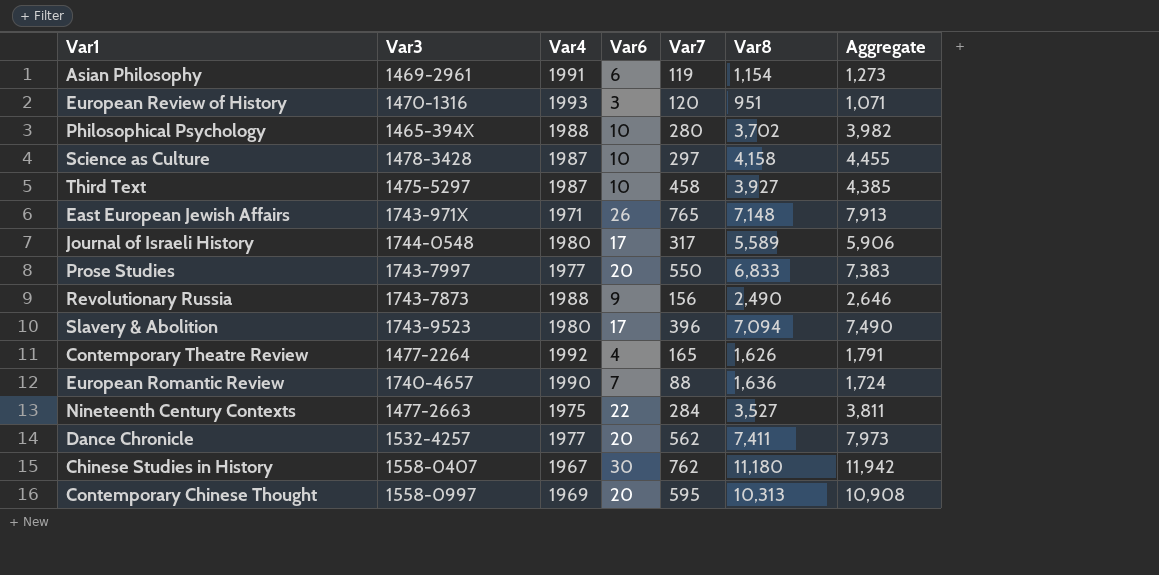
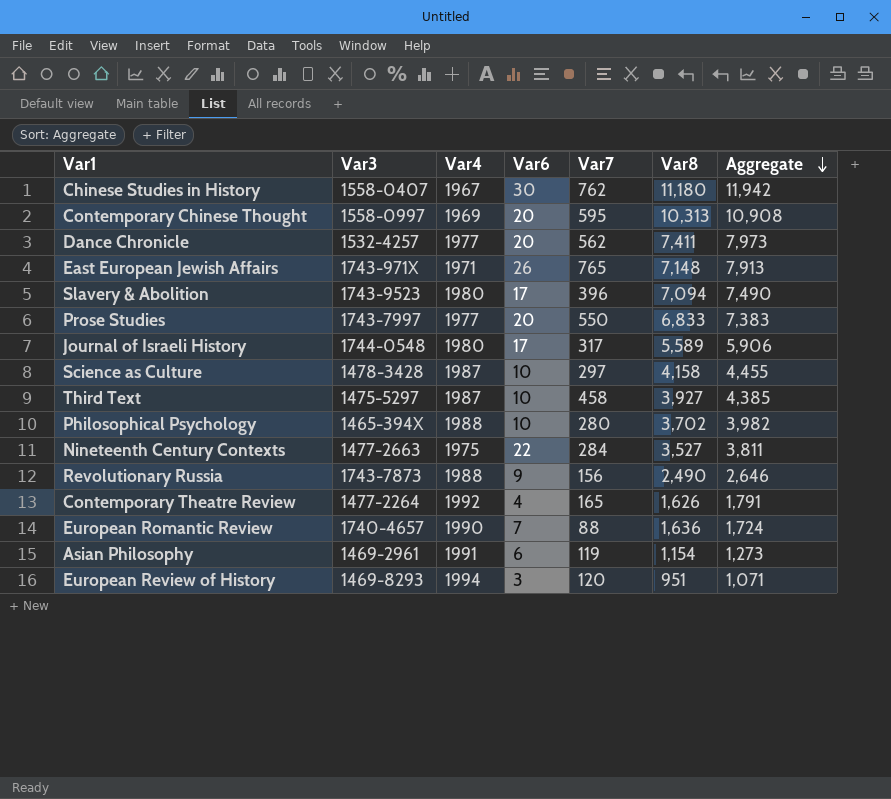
row order: none -> Aggregate descending
European Review of History | Var3: 1470-1316 -> 1469-8293
European Review of History | Var4: 1993 -> 1994

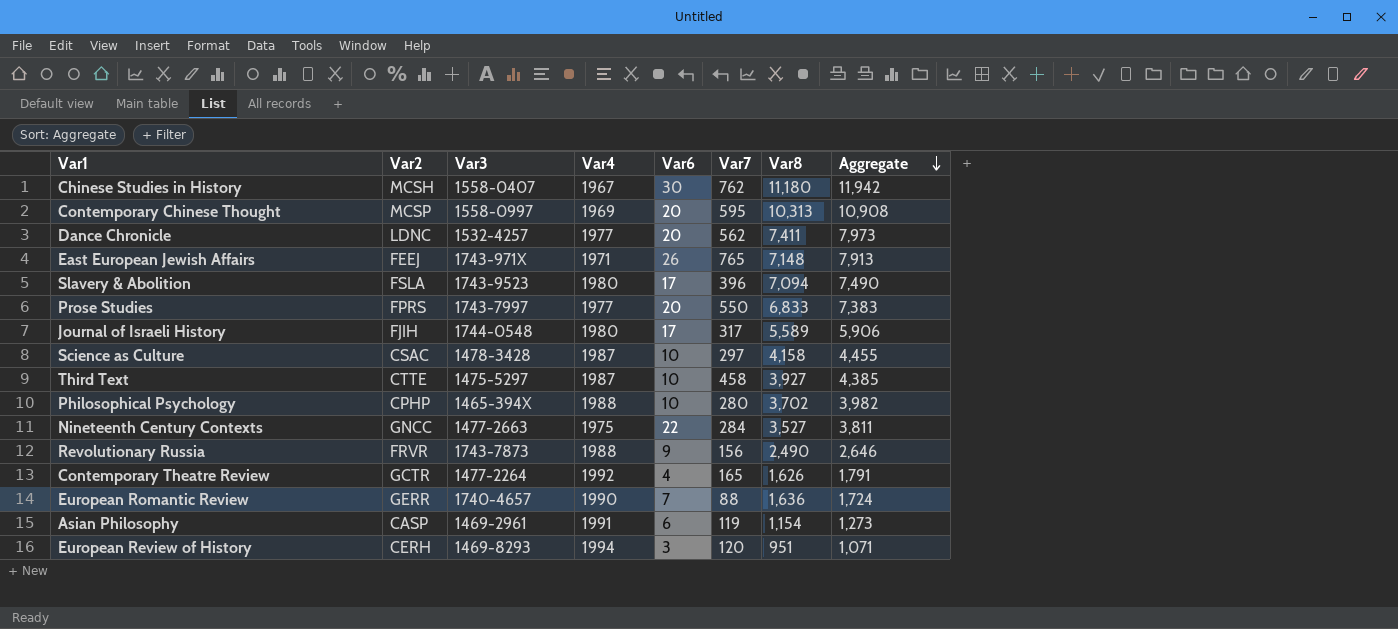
column Var2 | position: none -> 2

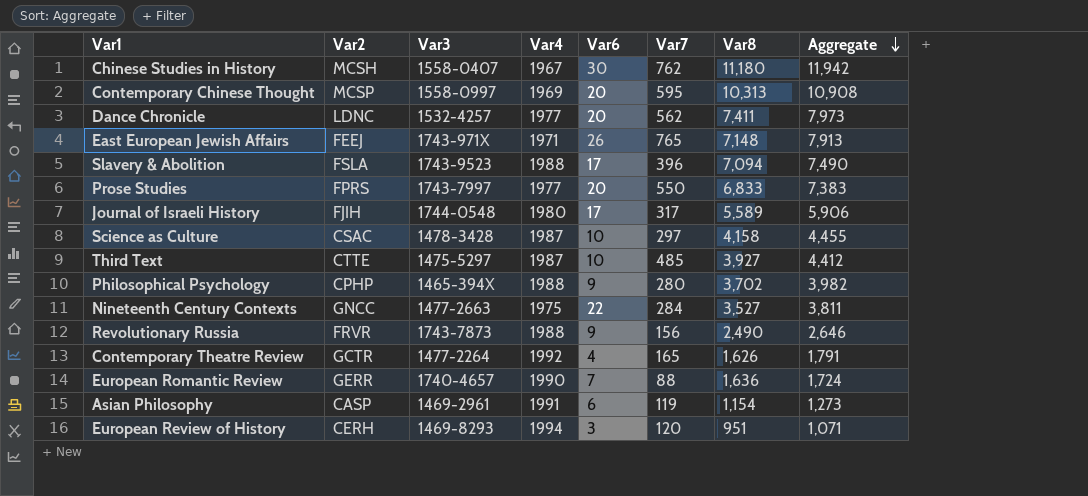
Slavery & Abolition | Var4: 1980 -> 1988
Third Text | Var7: 458 -> 485
Third Text | Aggregate: 4,385 -> 4,412
Philosophical Psychology | Var6: 10 -> 9

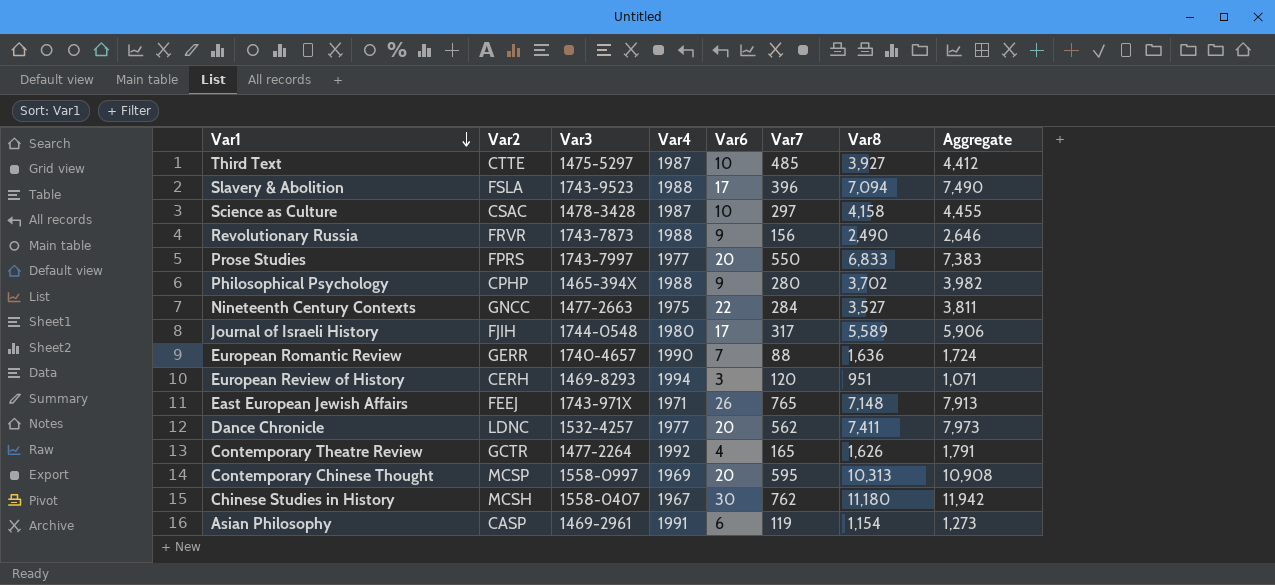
row order: Aggregate descending -> Var1 descending

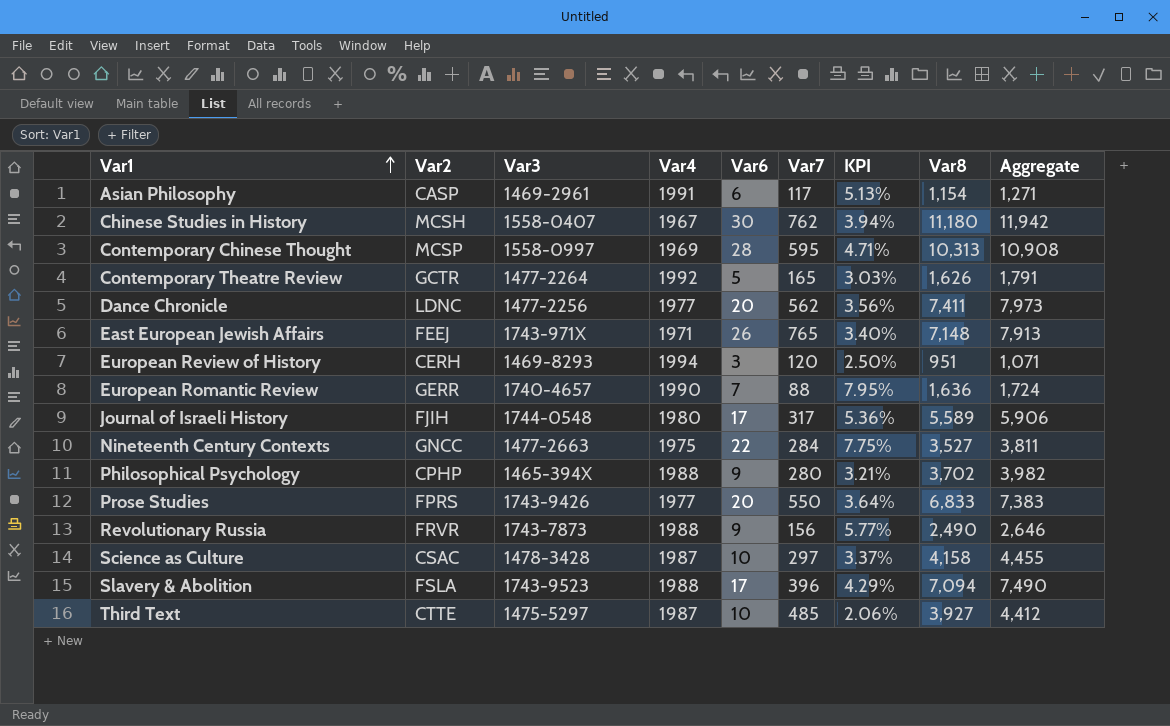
row order: Var1 descending -> Var1 ascending
column KPI | formula: none -> [Var6] / [Var7]
Asian Philosophy | Var7: 119 -> 117
Asian Philosophy | Aggregate: 1,273 -> 1,271
Contemporary Chinese Thought | Var6: 20 -> 28
Contemporary Theatre Review | Var6: 4 -> 5
Dance Chronicle | Var3: 1532-4257 -> 1477-2256
Prose Studies | Var3: 1743-7997 -> 1743-9426

